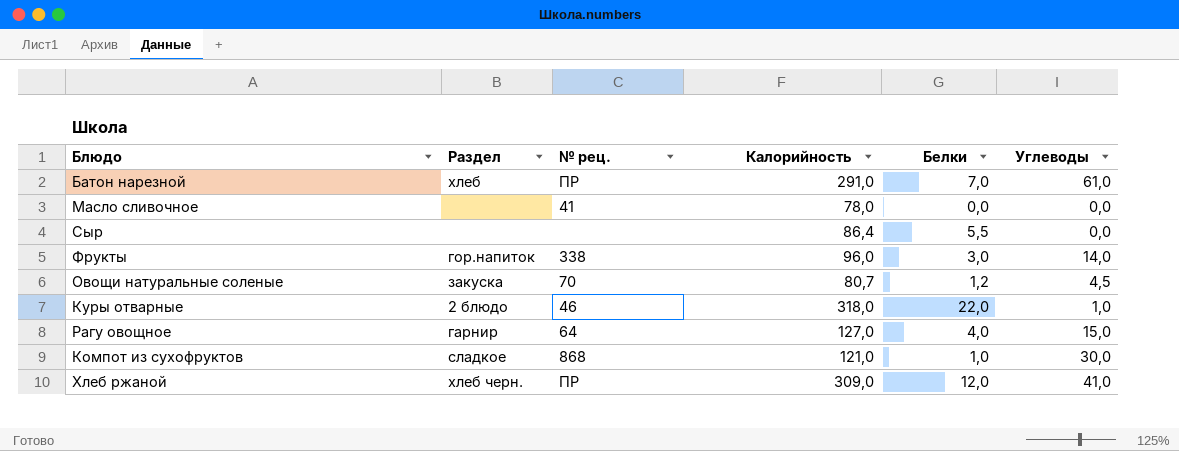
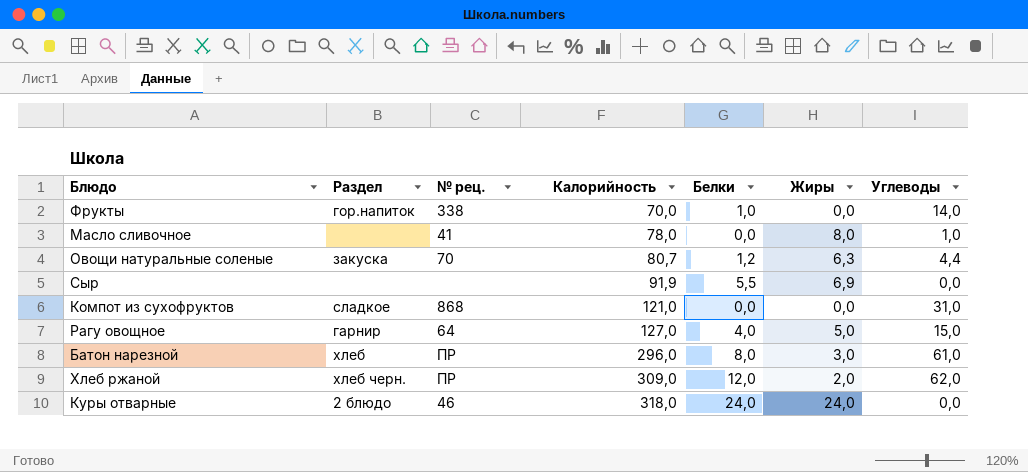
row order: none -> Калорийность ascending
column Жиры | position: none -> 6
Фрукты | Калорийность: 96,0 -> 70,0
Фрукты | Белки: 3,0 -> 1,0
Масло сливочное | Углеводы: 0,0 -> 1,0
Овощи натуральные соленые | Углеводы: 4,5 -> 4,4
Сыр | Калорийность: 86,4 -> 91,9
Компот из сухофруктов | Белки: 1,0 -> 0,0
Компот из сухофруктов | Углеводы: 30,0 -> 31,0
Батон нарезной | Калорийность: 291,0 -> 296,0
Батон нарезной | Белки: 7,0 -> 8,0
Хлеб ржаной | Углеводы: 41,0 -> 62,0
Куры отварные | Белки: 22,0 -> 24,0
Куры отварные | Углеводы: 1,0 -> 0,0

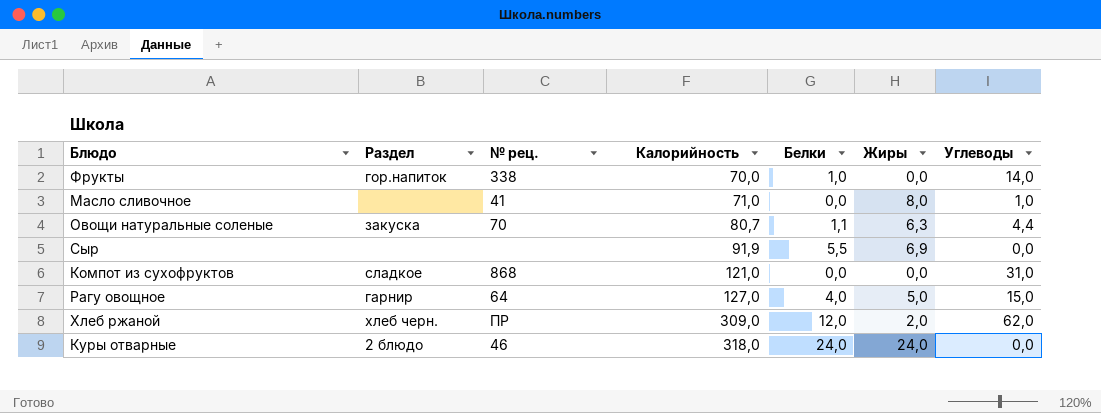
row Батон нарезной: хлеб | ПР | 296,0 | 8,0 | 3,0 | 61,0 -> none
Масло сливочное | Калорийность: 78,0 -> 71,0
Овощи натуральные соленые | Белки: 1,2 -> 1,1

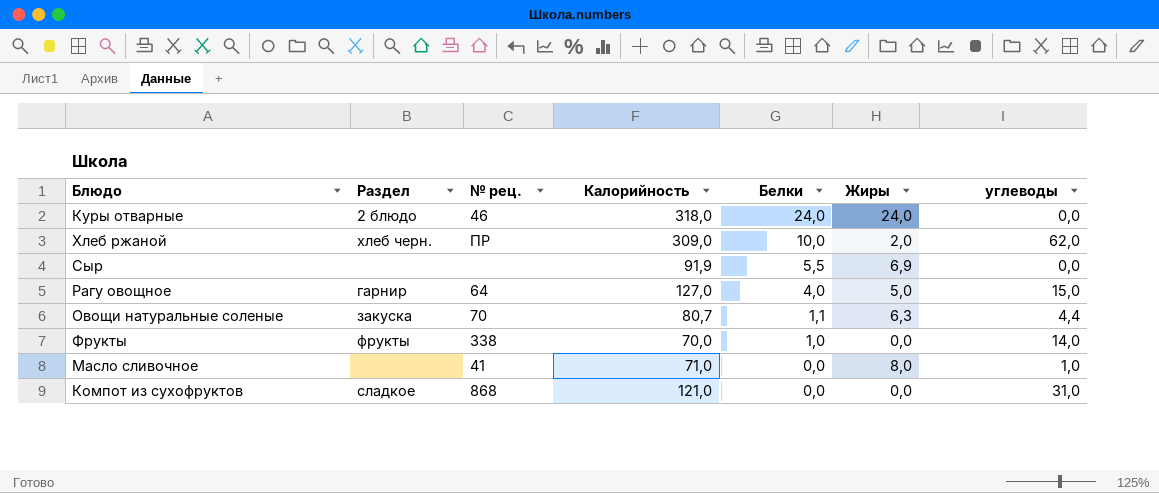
row order: Калорийность ascending -> Белки descending
column name: Углеводы -> углеводы
Хлеб ржаной | Белки: 12,0 -> 10,0
Фрукты | Раздел: гор.напиток -> фрукты

